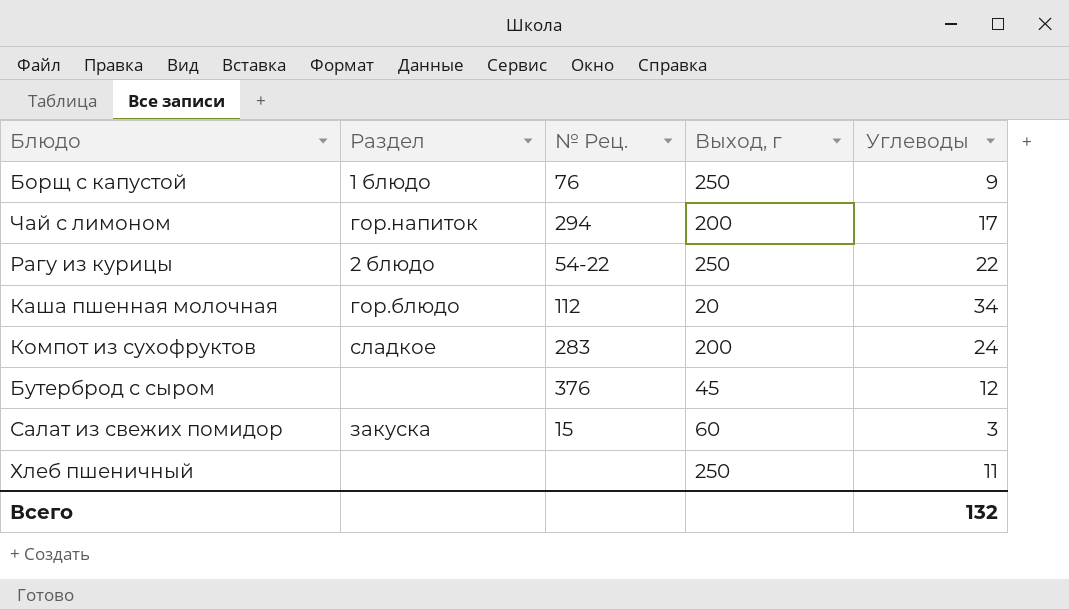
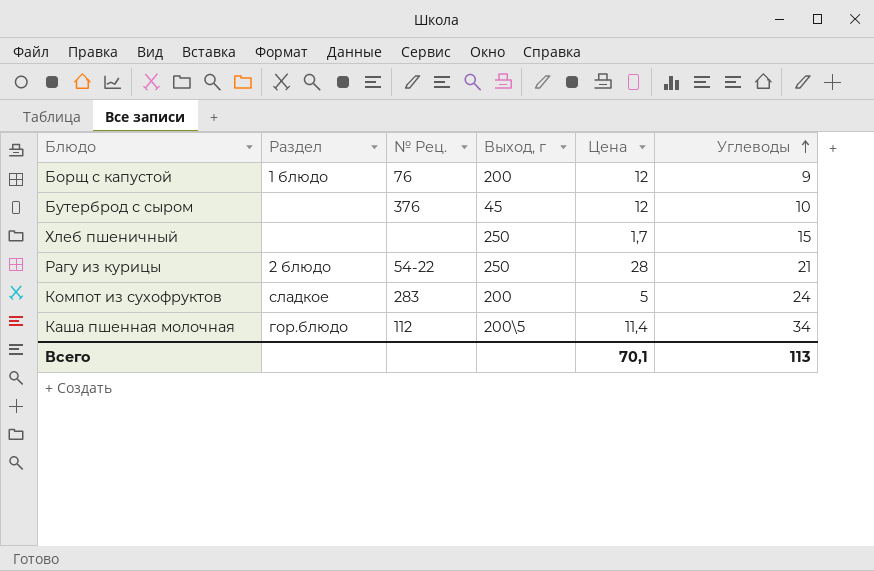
row order: none -> Углеводы ascending
column Цена | position: none -> 5
row Чай с лимоном: гор.напиток | 294 | 200 | 17 -> none
row Салат из свежих помидор: закуска | 15 | 60 | 3 -> none
Борщ с капустой | Выход, г: 250 -> 200
Бутерброд с сыром | Углеводы: 12 -> 10
Хлеб пшеничный | Углеводы: 11 -> 15
Рагу из курицы | Углеводы: 22 -> 21
Каша пшенная молочная | Выход, г: 20 -> 200\5
Всего | Углеводы: 132 -> 113

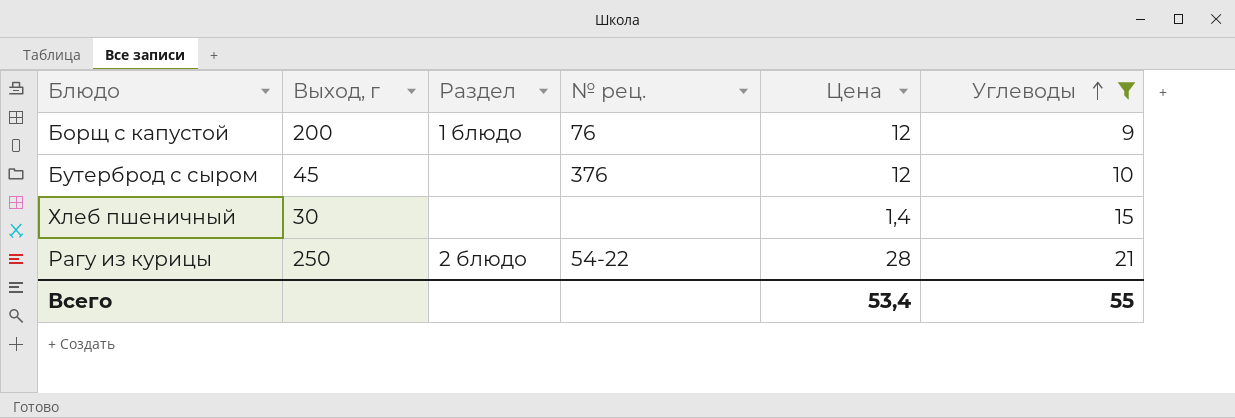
filter: none -> Углеводы <= 21
column Выход, г | position: 4 -> 2
column name: № Рец. -> № рец.
Хлеб пшеничный | Выход, г: 250 -> 30
Хлеб пшеничный | Цена: 1,7 -> 1,4
Всего | Цена: 70,1 -> 53,4
Всего | Углеводы: 113 -> 55

